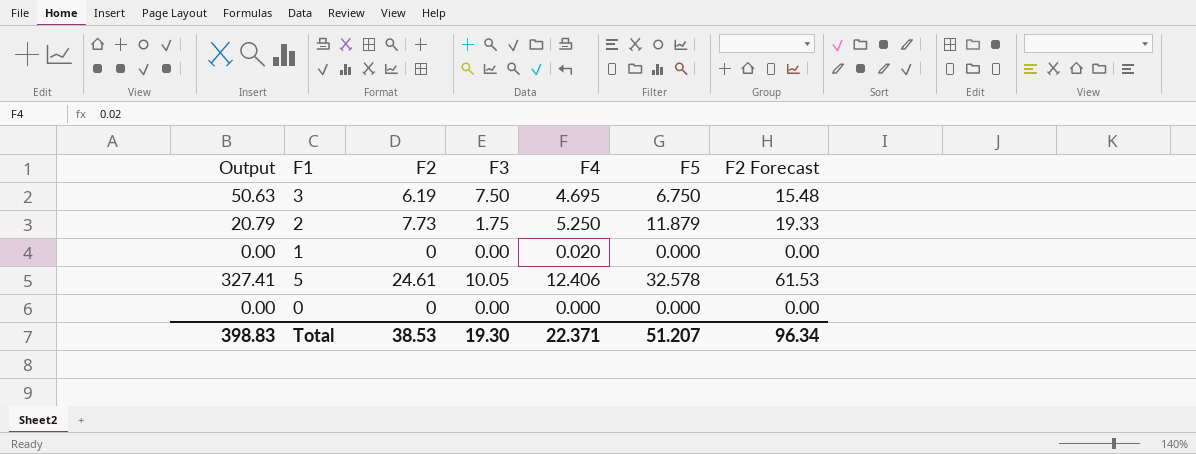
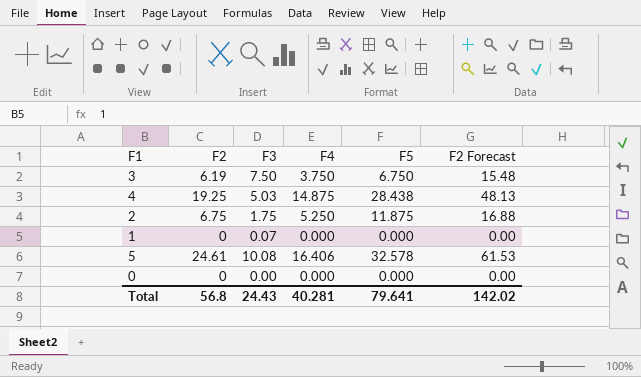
column Output | formula: [F3] * [F5] -> none
3 | F4: 4.695 -> 3.750
row 4: none -> 19.25 | 5.03 | 14.875 | 28.438 | 48.13
2 | F2: 7.73 -> 6.75
2 | F5: 11.879 -> 11.875
2 | F2 Forecast: 19.33 -> 16.88
1 | F3: 0.00 -> 0.07
1 | F4: 0.020 -> 0.000
5 | F3: 10.05 -> 10.08
5 | F4: 12.406 -> 16.406
Total | F2: 38.53 -> 56.8
Total | F3: 19.30 -> 24.43
Total | F4: 22.371 -> 40.281
Total | F5: 51.207 -> 79.641
Total | F2 Forecast: 96.34 -> 142.02

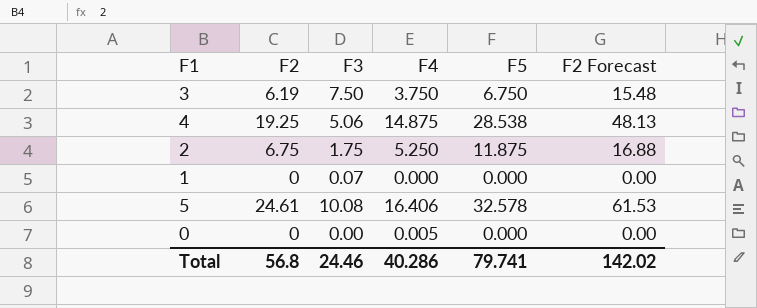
4 | F3: 5.03 -> 5.06
4 | F5: 28.438 -> 28.538
0 | F4: 0.000 -> 0.005
Total | F3: 24.43 -> 24.46
Total | F4: 40.281 -> 40.286
Total | F5: 79.641 -> 79.741

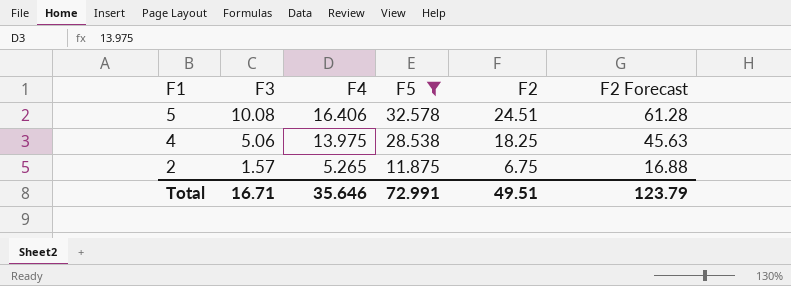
filter: none -> F5 >= 11.875
row order: none -> F1 descending
column F2 | position: 2 -> 5
5 | F2: 24.61 -> 24.51
5 | F2 Forecast: 61.53 -> 61.28
4 | F4: 14.875 -> 13.975
4 | F2: 19.25 -> 18.25
4 | F2 Forecast: 48.13 -> 45.63
2 | F3: 1.75 -> 1.57
2 | F4: 5.250 -> 5.265
Total | F3: 24.46 -> 16.71
Total | F4: 40.286 -> 35.646
Total | F5: 79.741 -> 72.991
Total | F2: 56.8 -> 49.51
Total | F2 Forecast: 142.02 -> 123.79

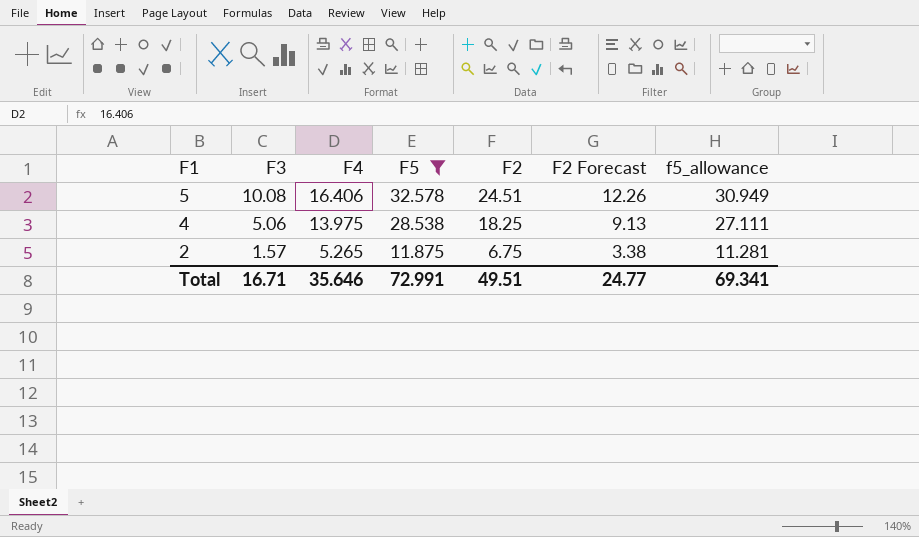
column F2 Forecast | formula: [F2] * 2.5 -> [F2] * 0.5
column f5_allowance | formula: none -> [F5] * 0.95
Total | F2 Forecast: 123.79 -> 24.77

